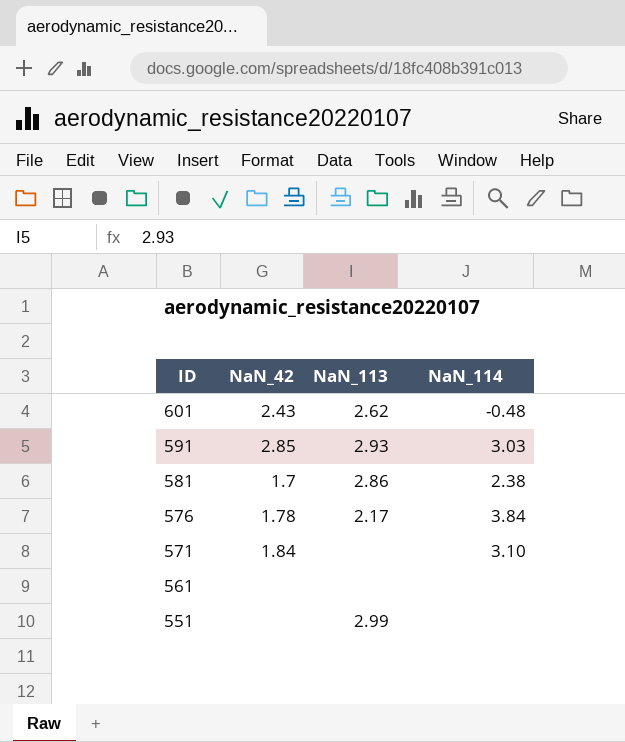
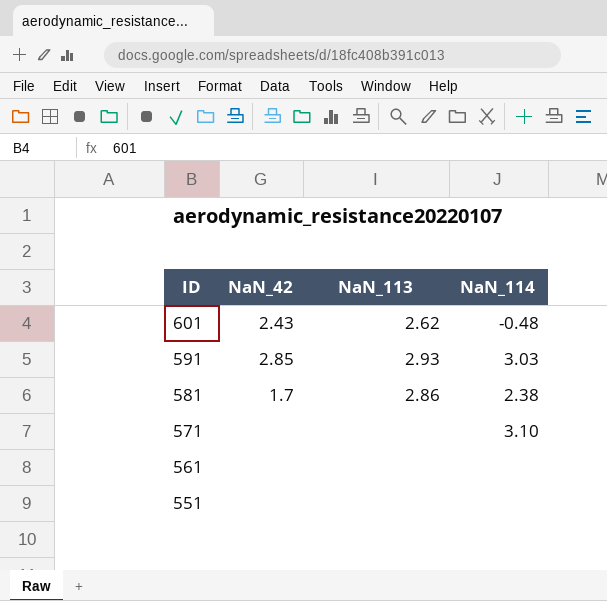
row 576: 1.78 | 2.17 | 3.84 -> none
571 | NaN_42: 1.84 -> none
551 | NaN_113: 2.99 -> none

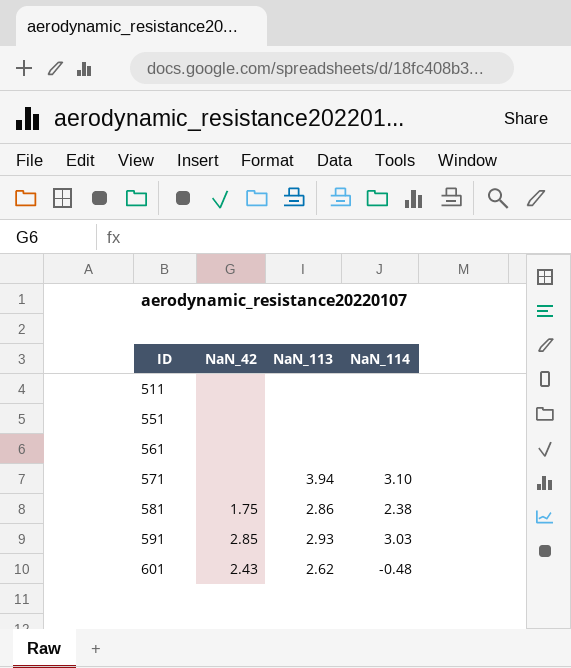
row order: ID descending -> ID ascending
row 511: none -> none | none | none
571 | NaN_113: none -> 3.94
581 | NaN_42: 1.7 -> 1.75

